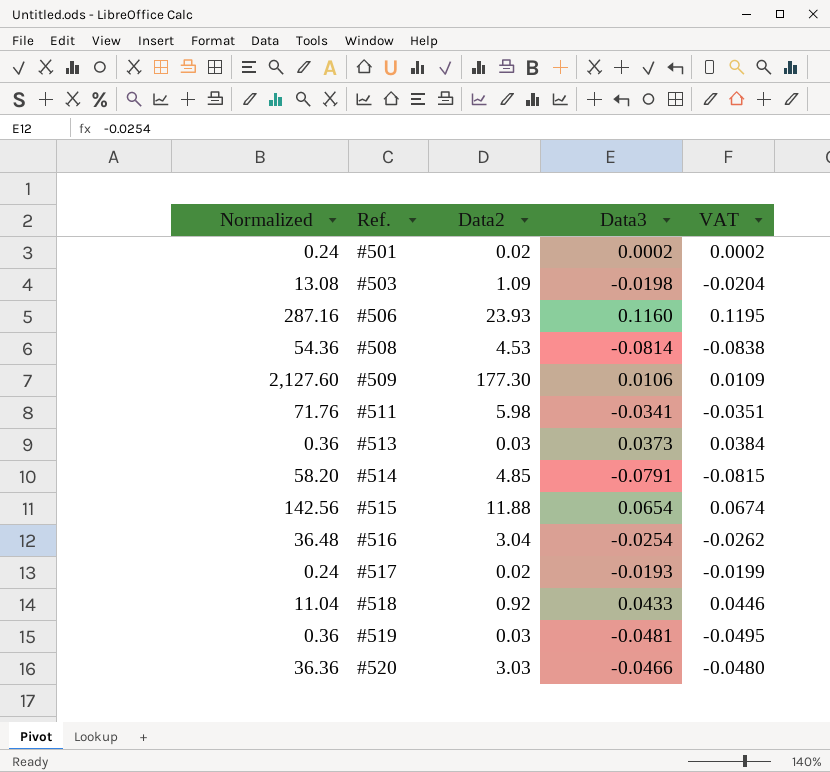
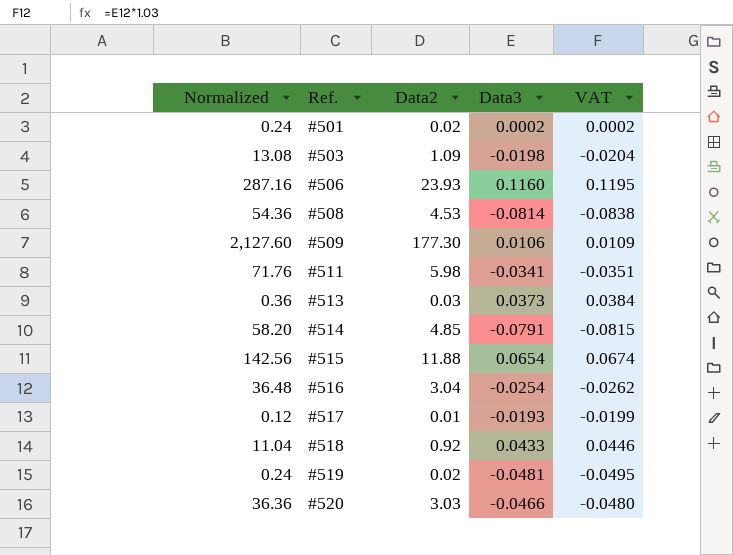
#517 | Normalized: 0.24 -> 0.12
#517 | Data2: 0.02 -> 0.01
#519 | Normalized: 0.36 -> 0.24
#519 | Data2: 0.03 -> 0.02

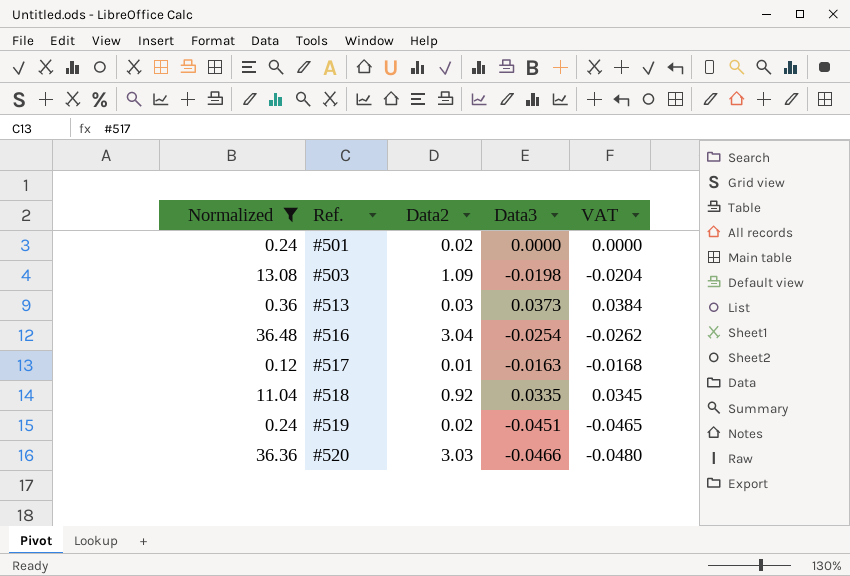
filter: none -> Normalized <= 36.48
#501 | Data3: 0.0002 -> 0.0000
#501 | VAT: 0.0002 -> 0.0000
#517 | Data3: -0.0193 -> -0.0163
#517 | VAT: -0.0199 -> -0.0168
#518 | Data3: 0.0433 -> 0.0335
#518 | VAT: 0.0446 -> 0.0345
#519 | Data3: -0.0481 -> -0.0451
#519 | VAT: -0.0495 -> -0.0465

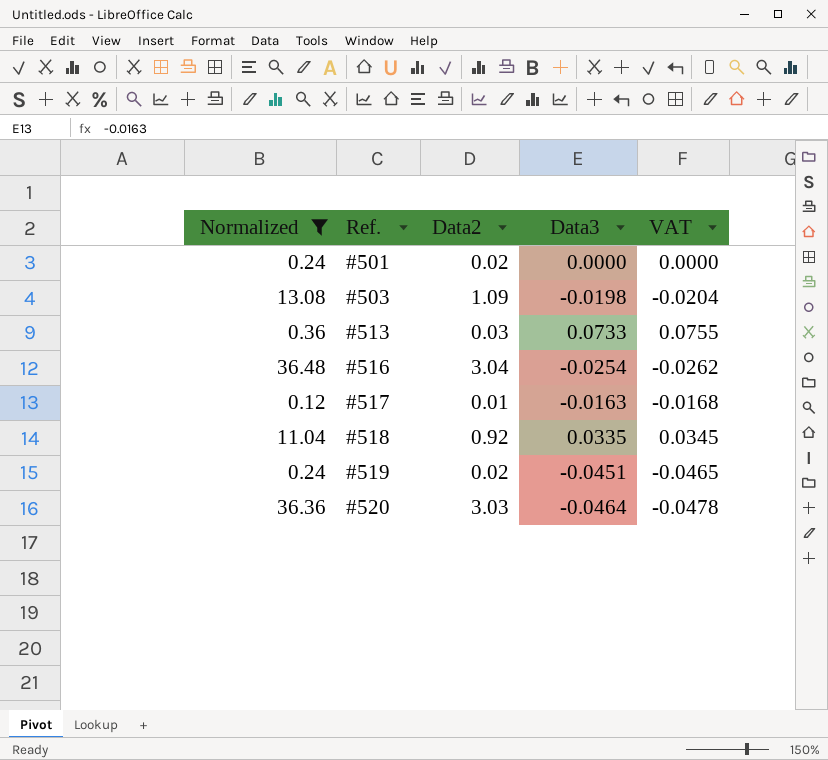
#513 | Data3: 0.0373 -> 0.0733
#513 | VAT: 0.0384 -> 0.0755
#520 | Data3: -0.0466 -> -0.0464
#520 | VAT: -0.0480 -> -0.0478

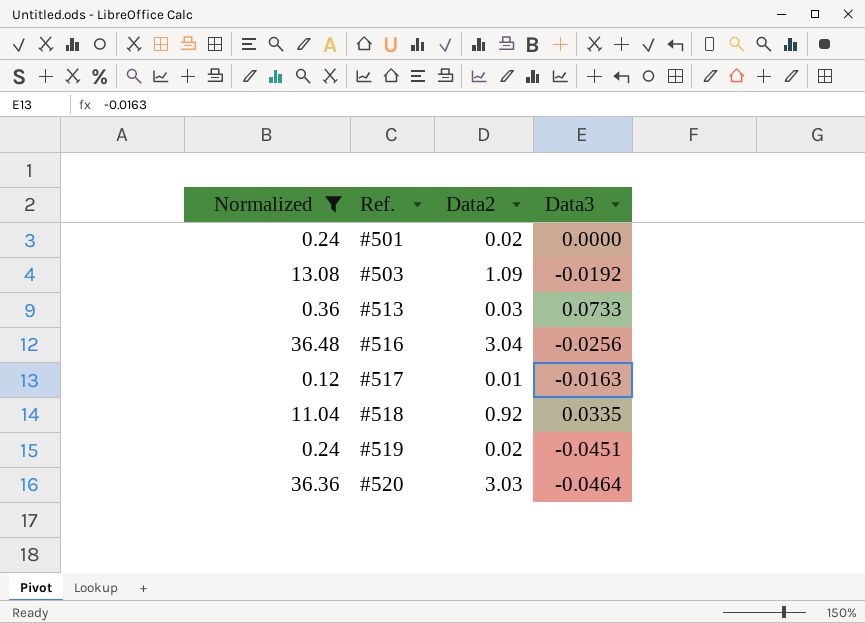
column VAT | formula: [Data3] * 1.03 -> none
#503 | Data3: -0.0198 -> -0.0192
#516 | Data3: -0.0254 -> -0.0256

